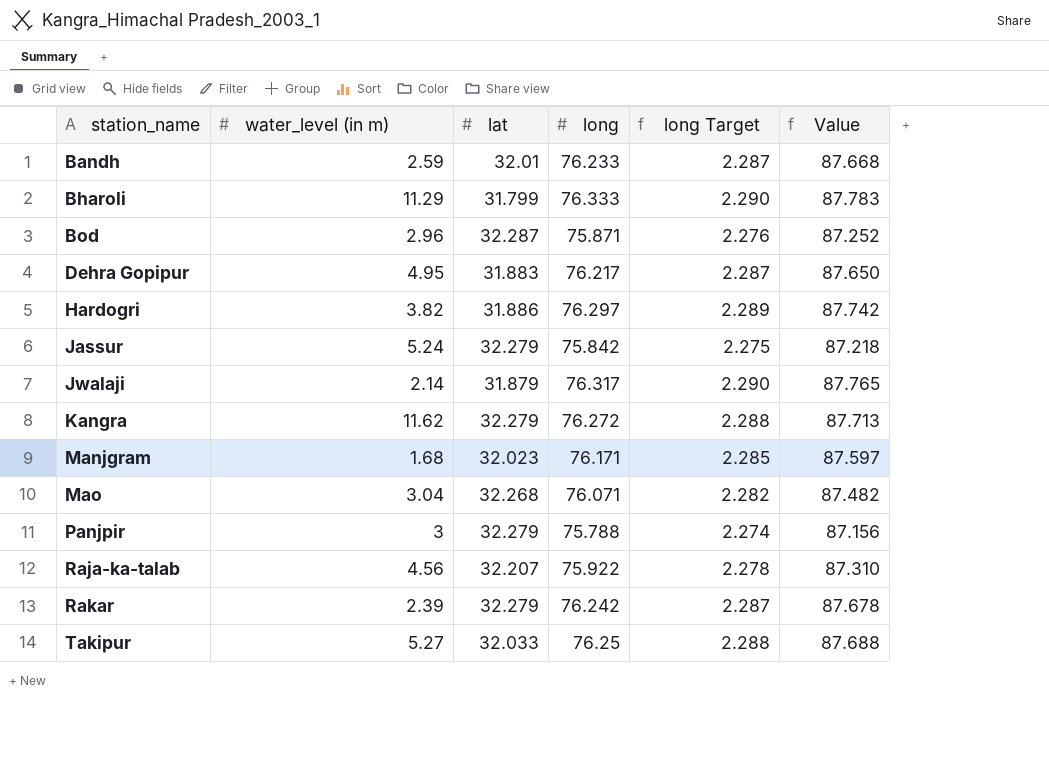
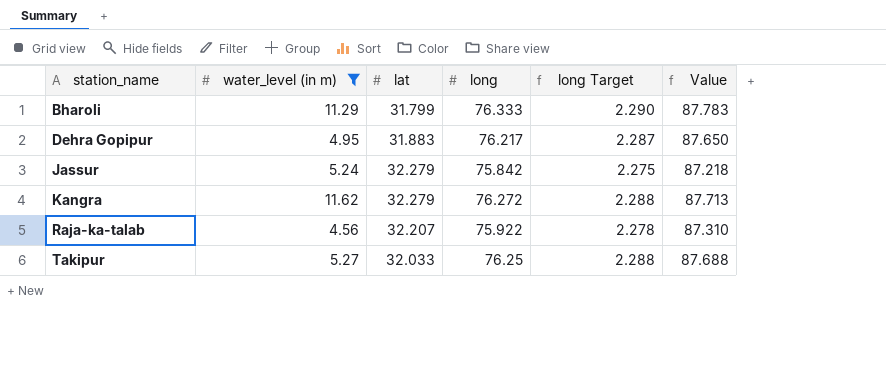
filter: none -> water_level (in m) >= 4.56

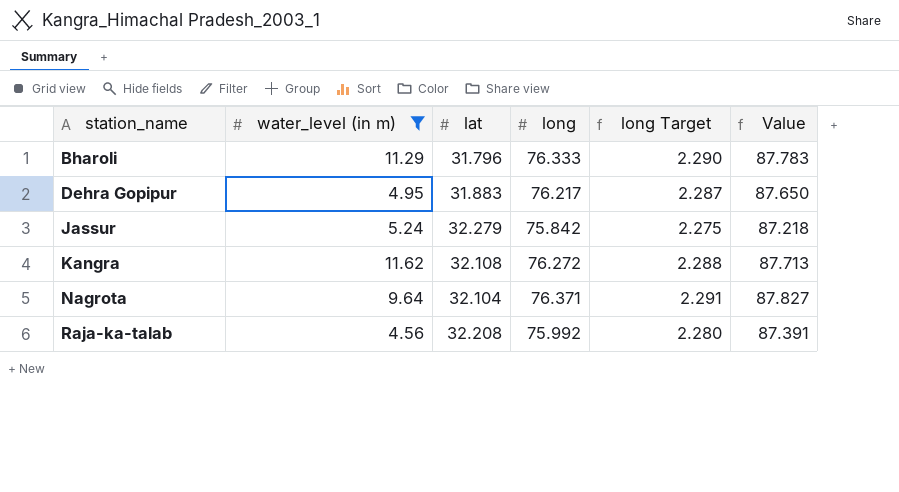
row Takipur: 5.27 | 32.033 | 76.25 | 2.288 | 87.688 -> none
Bharoli | lat: 31.799 -> 31.796
Kangra | lat: 32.279 -> 32.108
row Nagrota: none -> 9.64 | 32.104 | 76.371 | 2.291 | 87.827
Raja-ka-talab | lat: 32.207 -> 32.208
Raja-ka-talab | long: 75.922 -> 75.992
Raja-ka-talab | long Target: 2.278 -> 2.280
Raja-ka-talab | Value: 87.310 -> 87.391

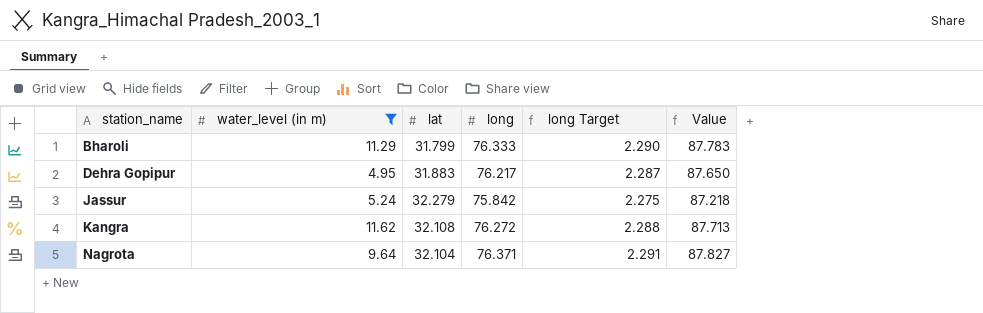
row Raja-ka-talab: 4.56 | 32.208 | 75.992 | 2.280 | 87.391 -> none
Bharoli | lat: 31.796 -> 31.799

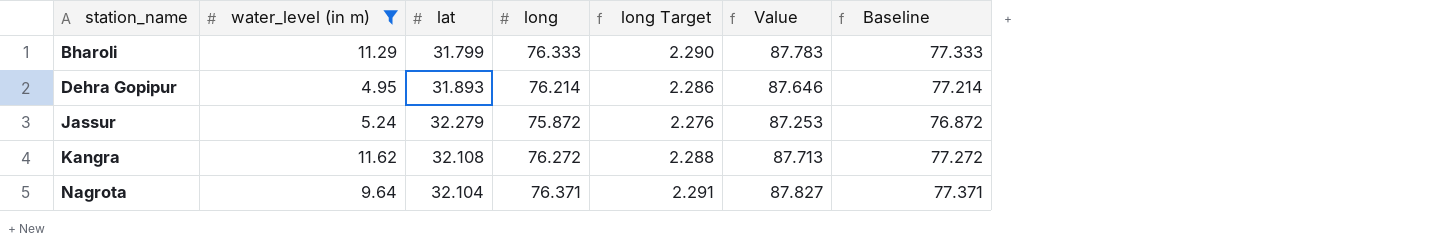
column Baseline | formula: none -> [long] + 1
Dehra Gopipur | lat: 31.883 -> 31.893
Dehra Gopipur | long: 76.217 -> 76.214
Dehra Gopipur | long Target: 2.287 -> 2.286
Dehra Gopipur | Value: 87.650 -> 87.646
Jassur | long: 75.842 -> 75.872
Jassur | long Target: 2.275 -> 2.276
Jassur | Value: 87.218 -> 87.253

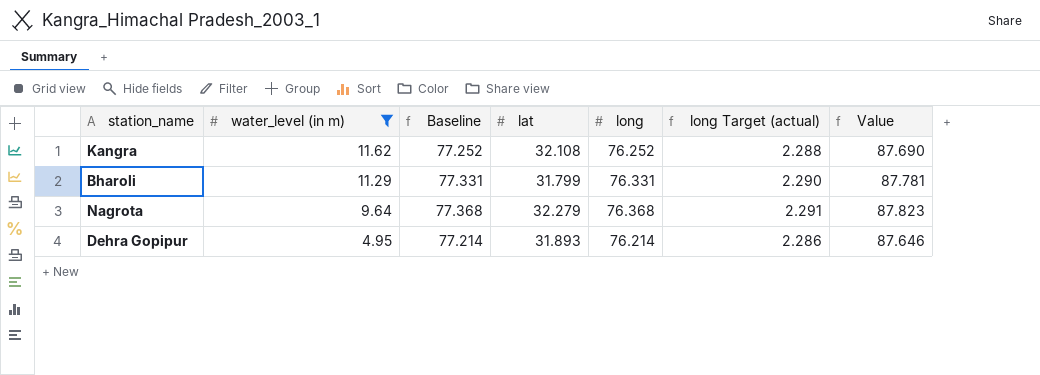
row order: station_name ascending -> water_level (in m) descending
column Baseline | position: 7 -> 3
column name: long Target -> long Target (actual)
row Jassur: 5.24 | 32.279 | 75.872 | 2.276 | 87.253 | 76.872 -> none
Kangra | Baseline: 77.272 -> 77.252
Kangra | long: 76.272 -> 76.252
Kangra | Value: 87.713 -> 87.690
Bharoli | Baseline: 77.333 -> 77.331
Bharoli | long: 76.333 -> 76.331
Bharoli | Value: 87.783 -> 87.781
Nagrota | Baseline: 77.371 -> 77.368
Nagrota | lat: 32.104 -> 32.279
Nagrota | long: 76.371 -> 76.368
Nagrota | Value: 87.827 -> 87.823

